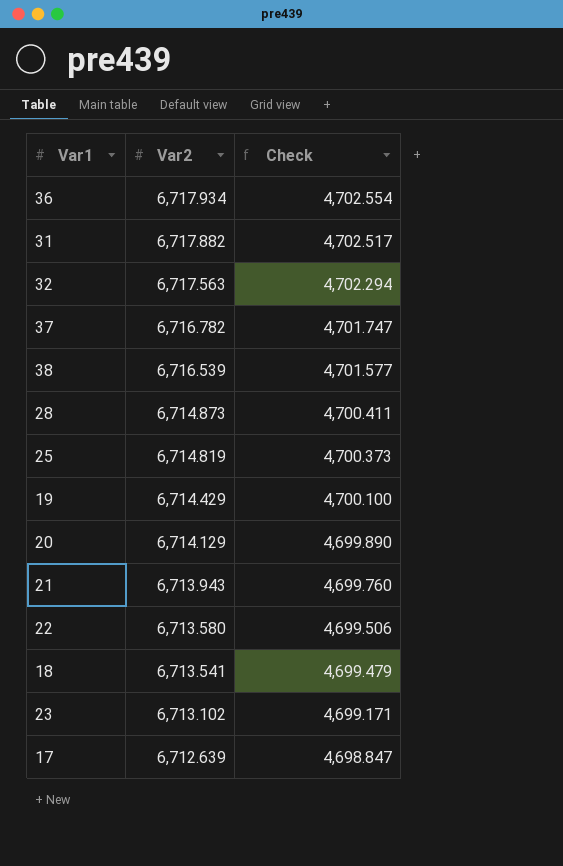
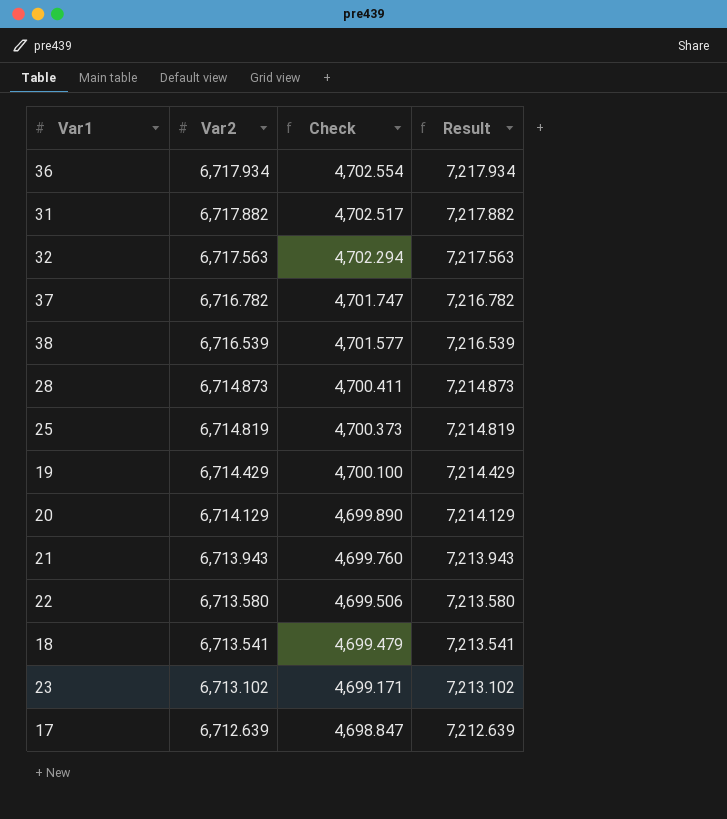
column Result | formula: none -> [Var2] + 500

